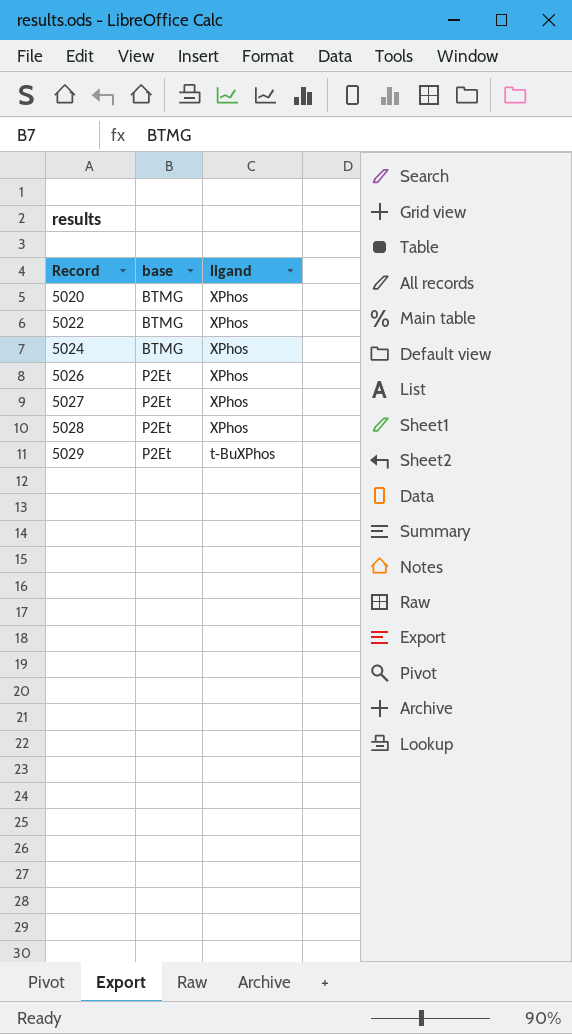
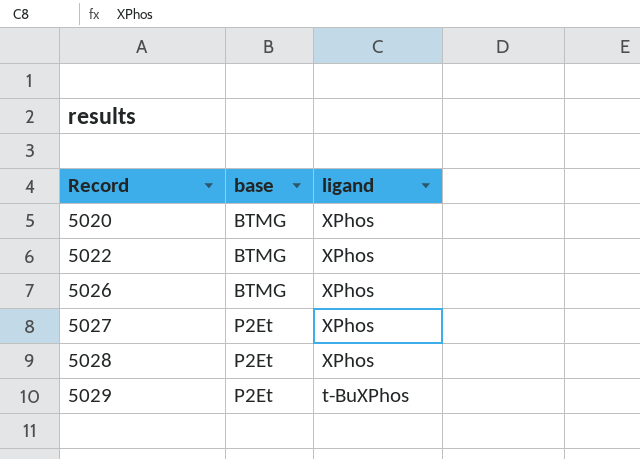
row 5024: BTMG | XPhos -> none
5026 | base: P2Et -> BTMG

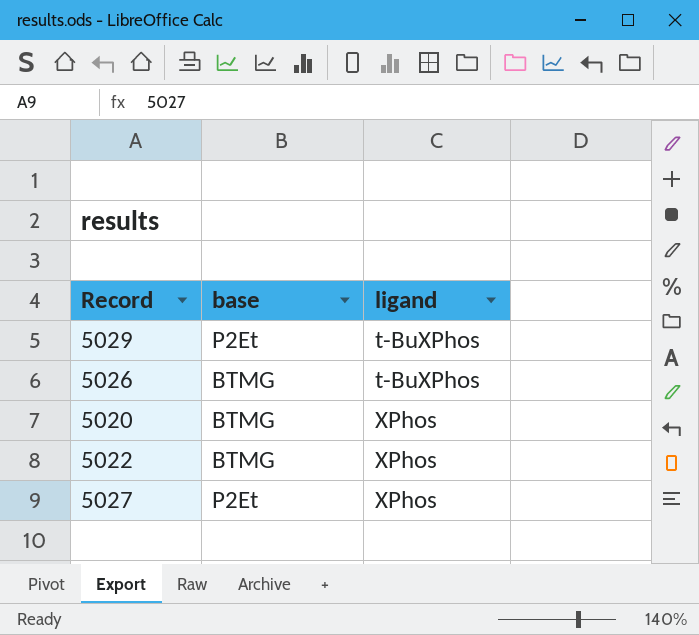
row order: Record ascending -> ligand ascending
row 5028: P2Et | XPhos -> none
5026 | ligand: XPhos -> t-BuXPhos

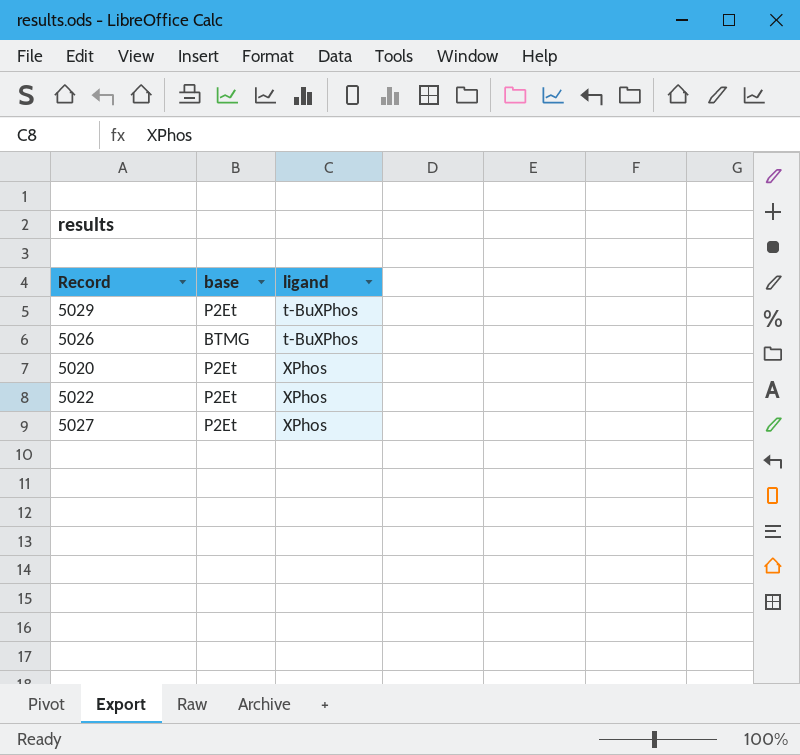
5020 | base: BTMG -> P2Et
5022 | base: BTMG -> P2Et

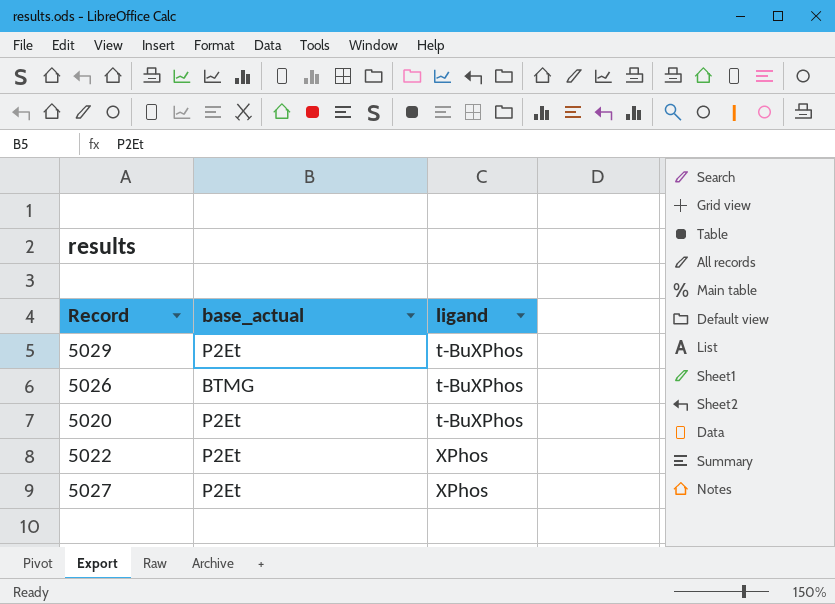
column name: base -> base_actual
5020 | ligand: XPhos -> t-BuXPhos

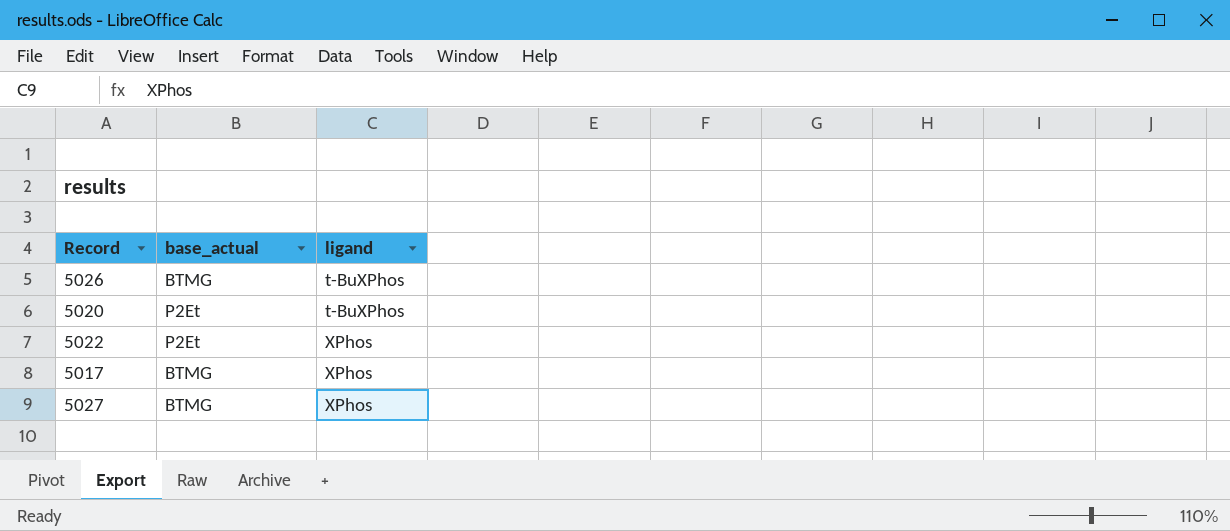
row 5029: P2Et | t-BuXPhos -> none
row 5017: none -> BTMG | XPhos
5027 | base_actual: P2Et -> BTMG

